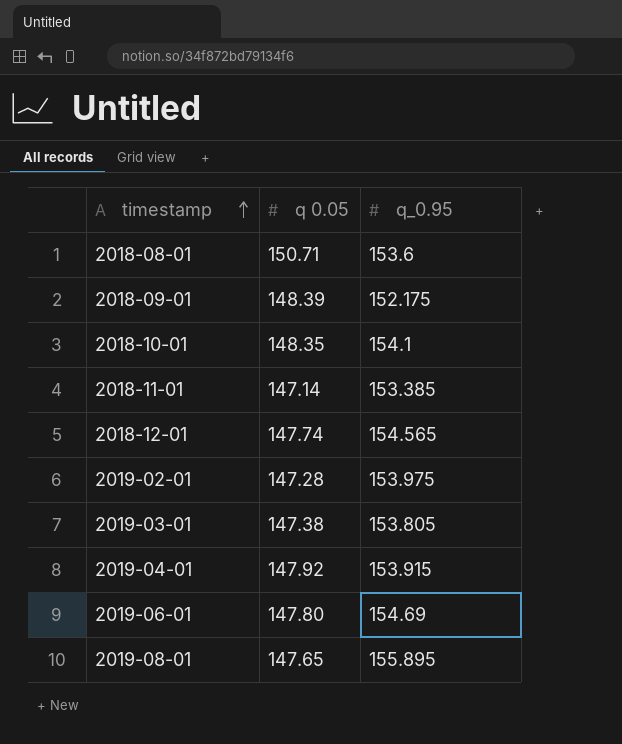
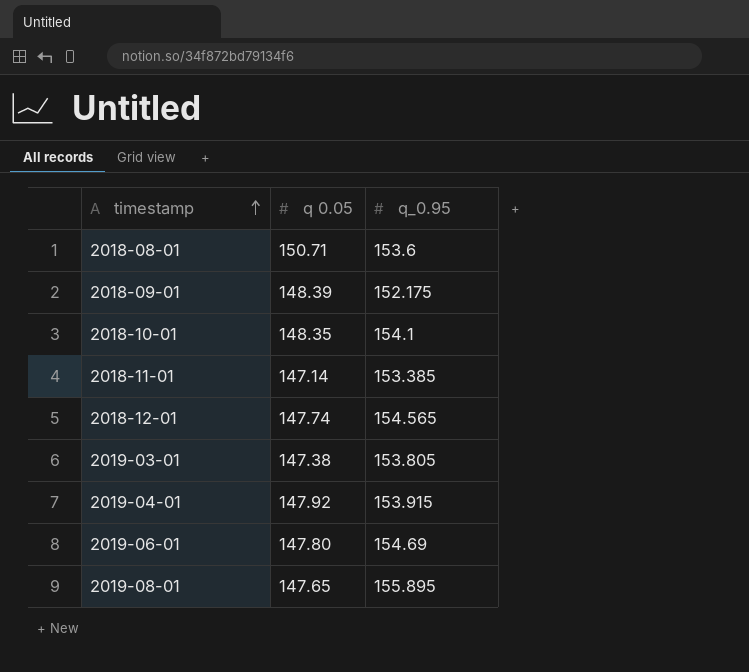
row 2019-02-01: 147.28 | 153.975 -> none

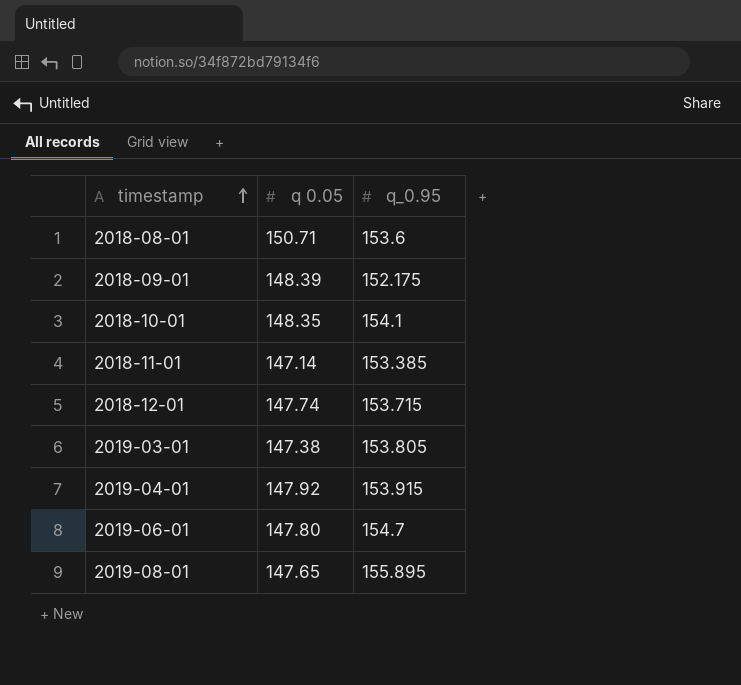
2018-12-01 | q_0.95: 154.565 -> 153.715
2019-06-01 | q_0.95: 154.69 -> 154.7

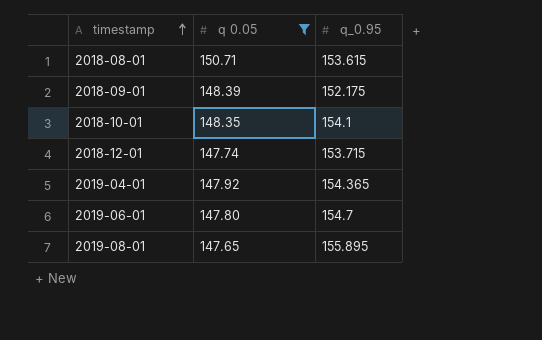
filter: none -> q 0.05 >= 147.65
2018-08-01 | q_0.95: 153.6 -> 153.615
2019-04-01 | q_0.95: 153.915 -> 154.365

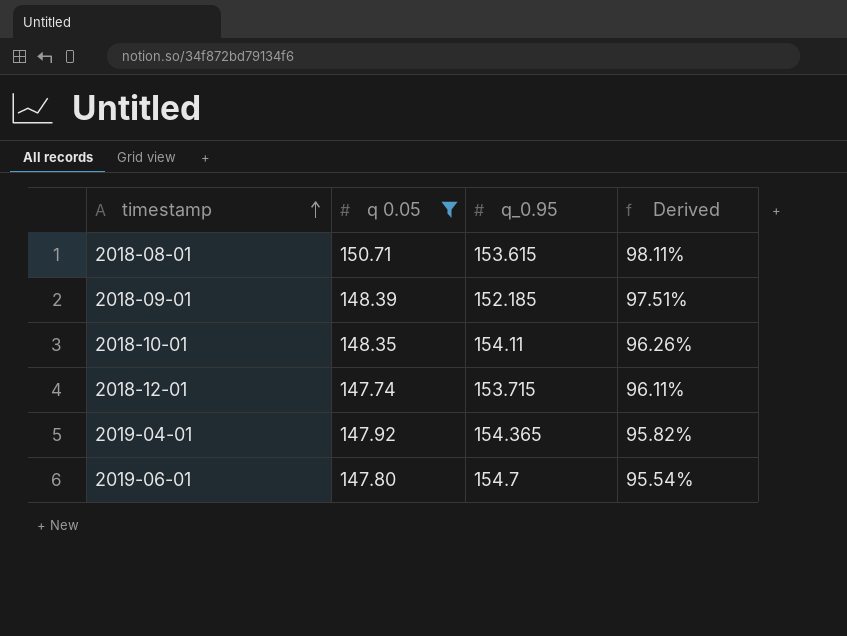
column Derived | formula: none -> [q 0.05] / [q_0.95]
row 2019-08-01: 147.65 | 155.895 -> none
2018-09-01 | q_0.95: 152.175 -> 152.185
2018-10-01 | q_0.95: 154.1 -> 154.11

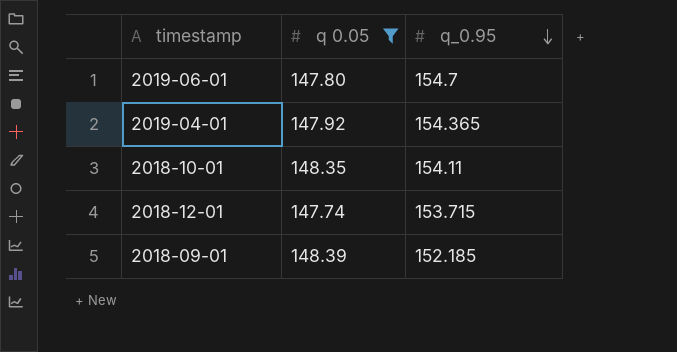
row order: timestamp ascending -> q_0.95 descending
column Derived | formula: [q 0.05] / [q_0.95] -> none
row 2018-08-01: 150.71 | 153.615 | 98.11% -> none

